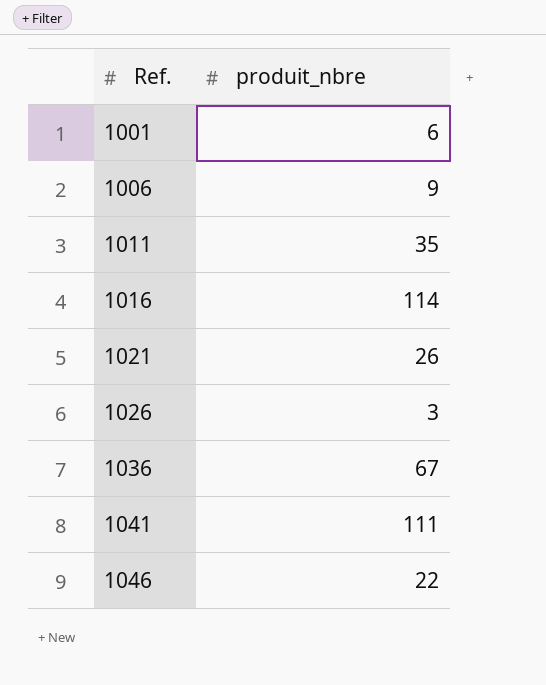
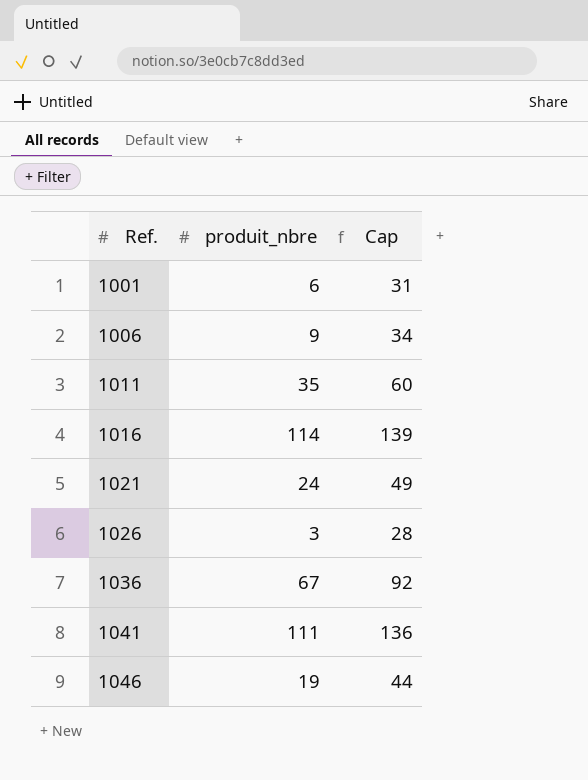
column Cap | formula: none -> [produit_nbre] + 25
1021 | produit_nbre: 26 -> 24
1046 | produit_nbre: 22 -> 19

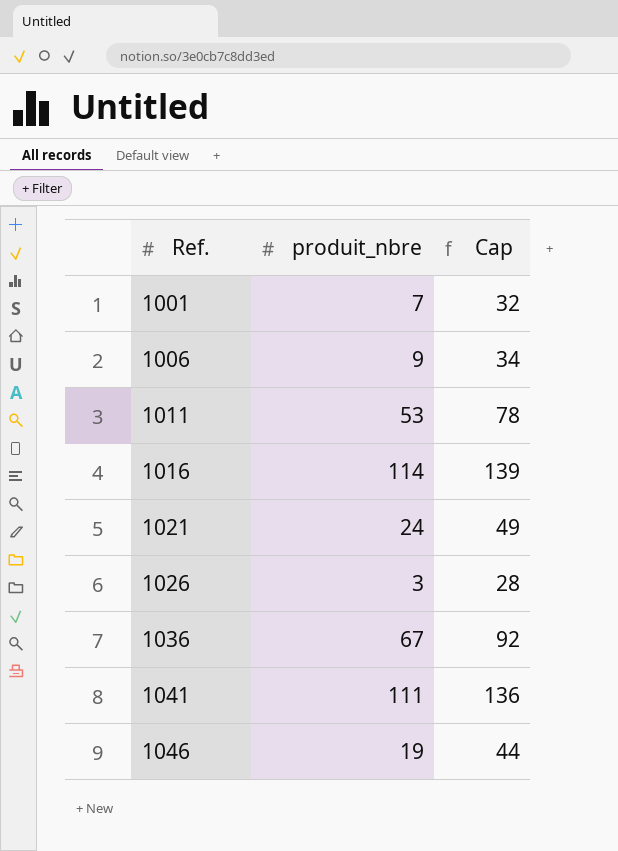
1001 | produit_nbre: 6 -> 7
1001 | Cap: 31 -> 32
1011 | produit_nbre: 35 -> 53
1011 | Cap: 60 -> 78

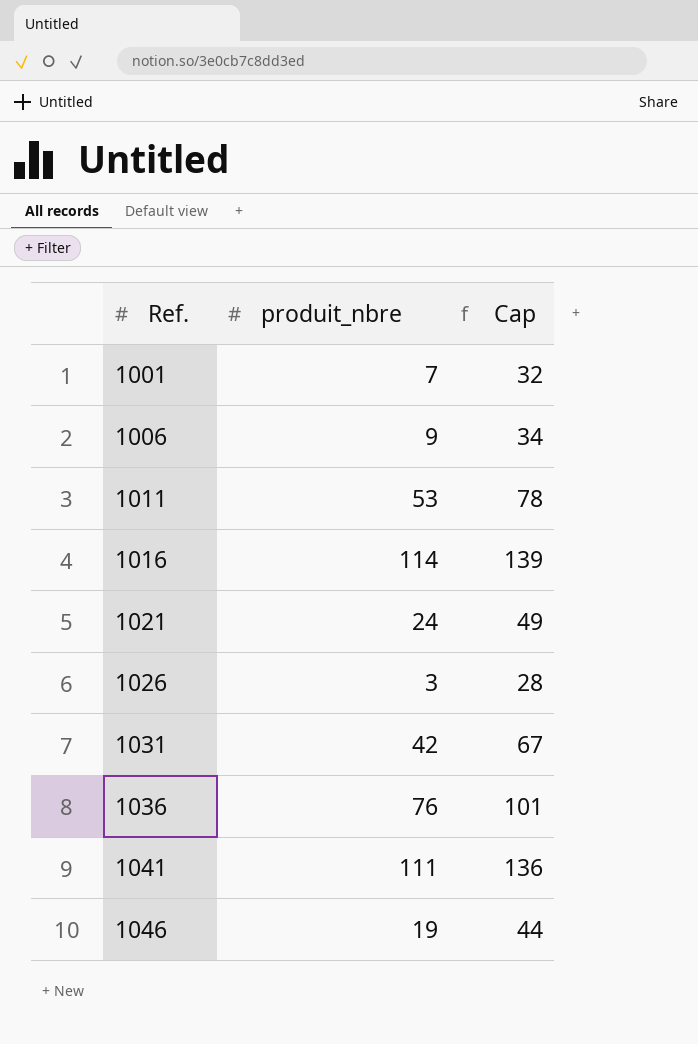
row 1031: none -> 42 | 67
1036 | produit_nbre: 67 -> 76
1036 | Cap: 92 -> 101

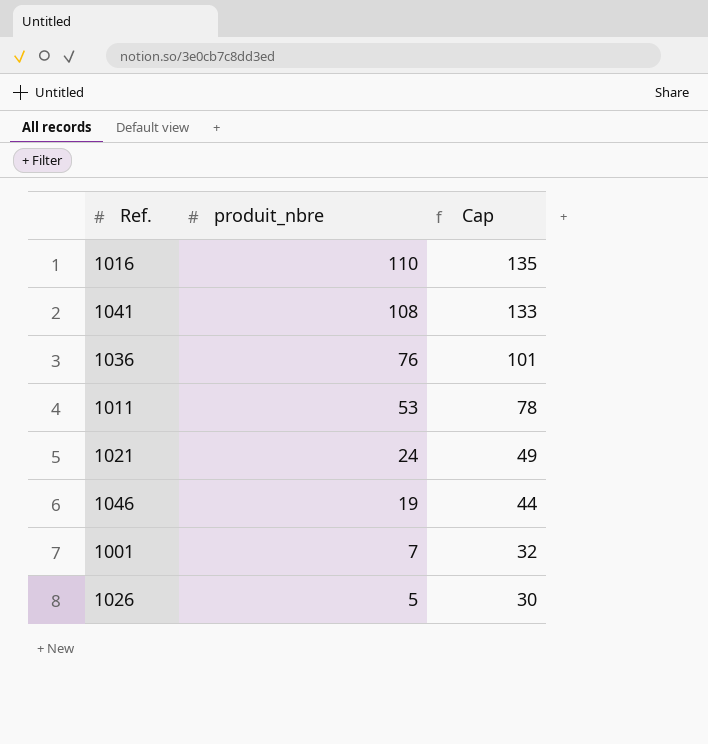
row order: Ref. ascending -> produit_nbre descending
row 1006: 9 | 34 -> none
row 1031: 42 | 67 -> none
1016 | produit_nbre: 114 -> 110
1016 | Cap: 139 -> 135
1041 | produit_nbre: 111 -> 108
1041 | Cap: 136 -> 133
1026 | produit_nbre: 3 -> 5
1026 | Cap: 28 -> 30

